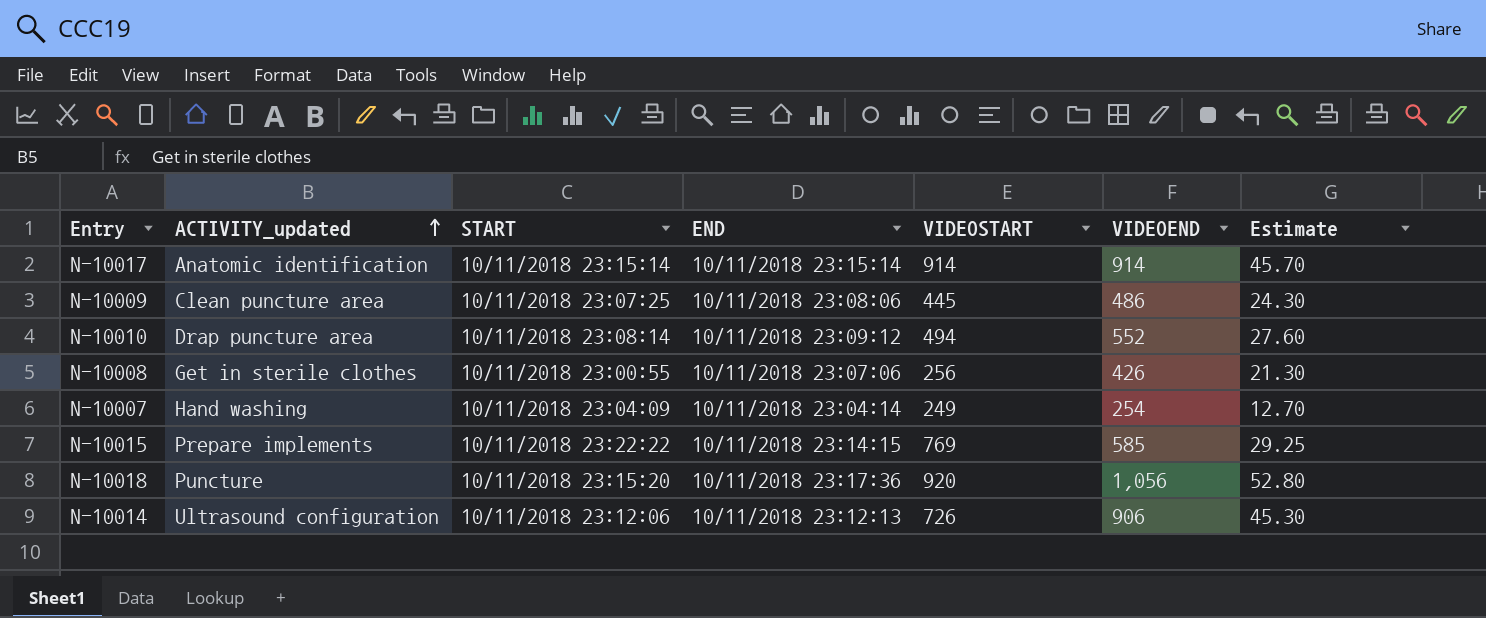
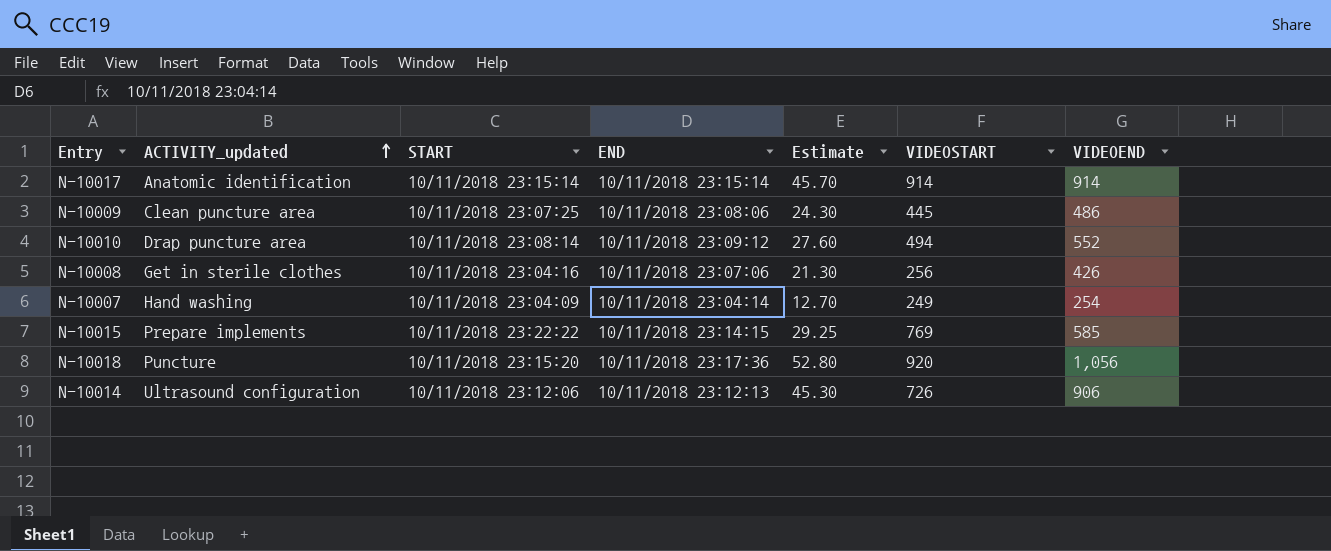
column Estimate | position: 7 -> 5
N-10008 | START: 10/11/2018 23:00:55 -> 10/11/2018 23:04:16

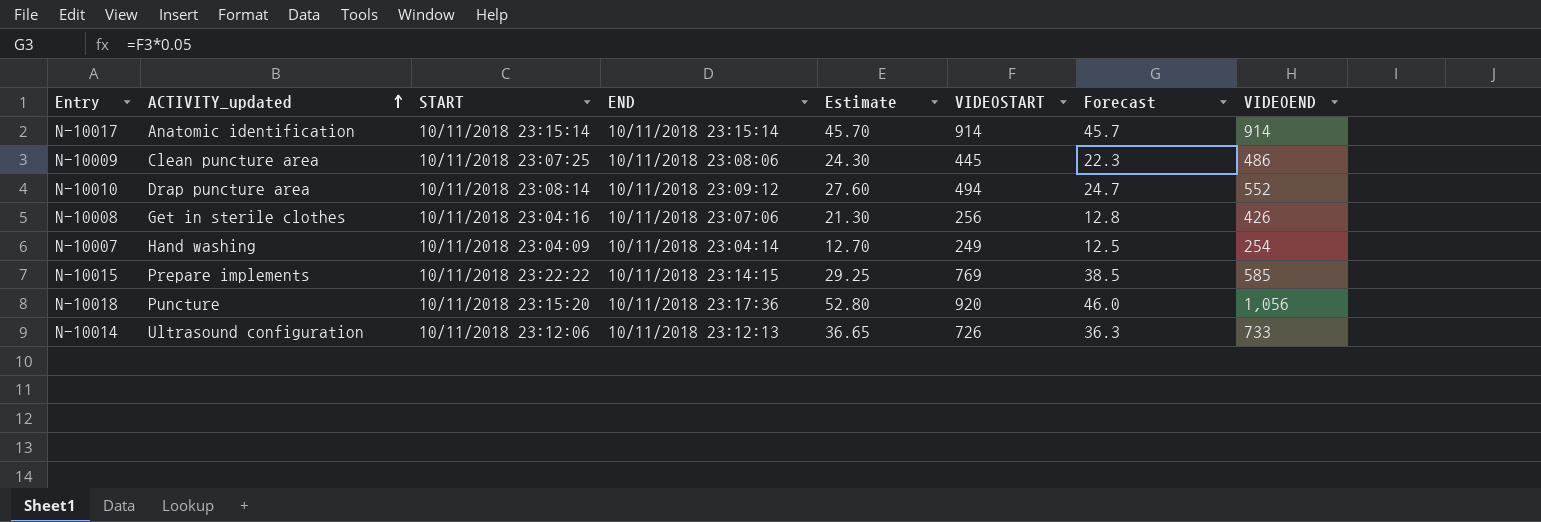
column Forecast | formula: none -> [VIDEOSTART] * 0.05
N-10014 | Estimate: 45.30 -> 36.65
N-10014 | VIDEOEND: 906 -> 733

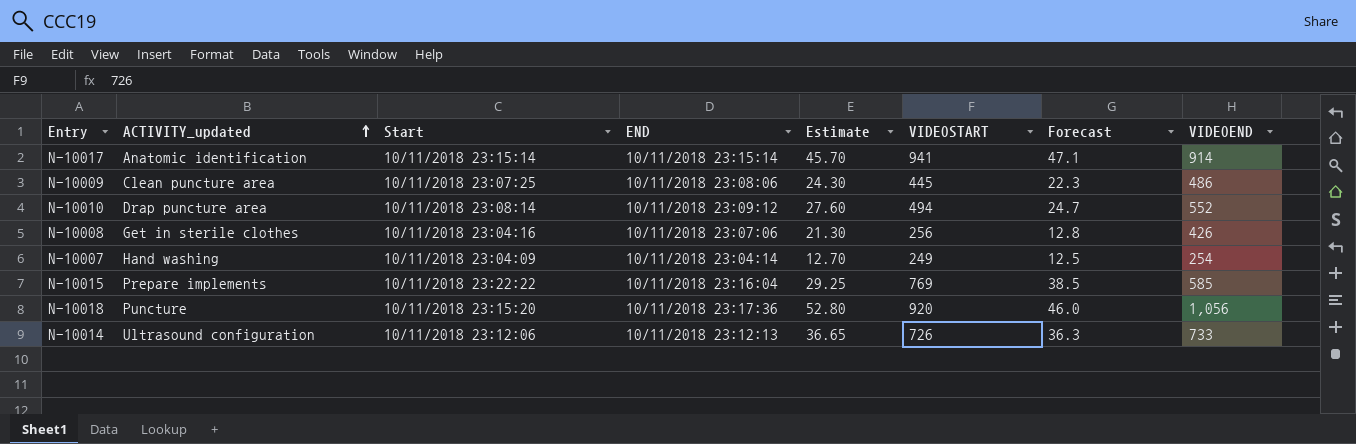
column name: START -> Start
N-10017 | VIDEOSTART: 914 -> 941
N-10017 | Forecast: 45.7 -> 47.1
N-10015 | END: 10/11/2018 23:14:15 -> 10/11/2018 23:16:04

